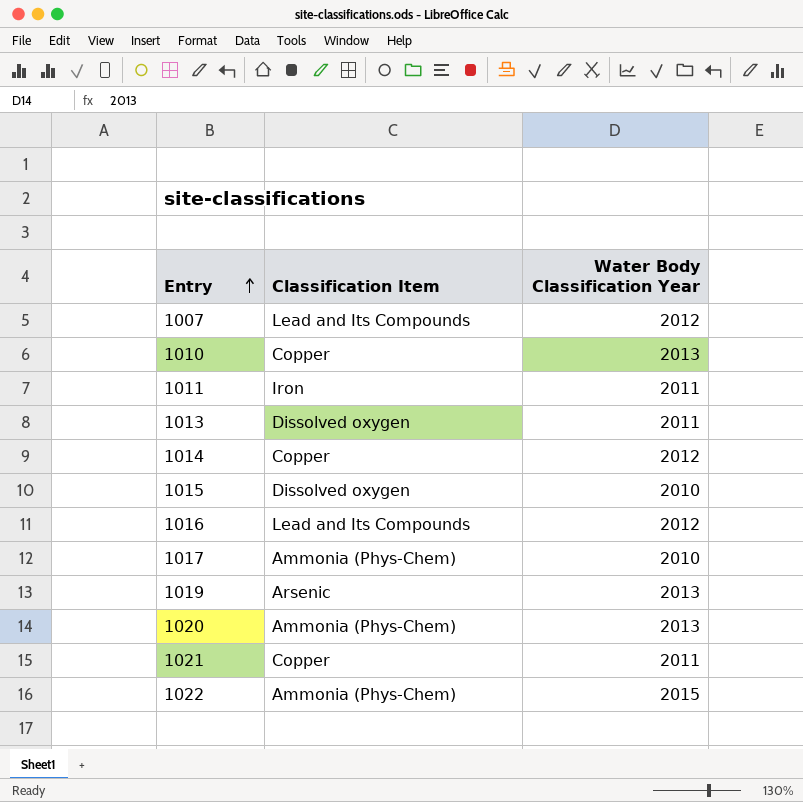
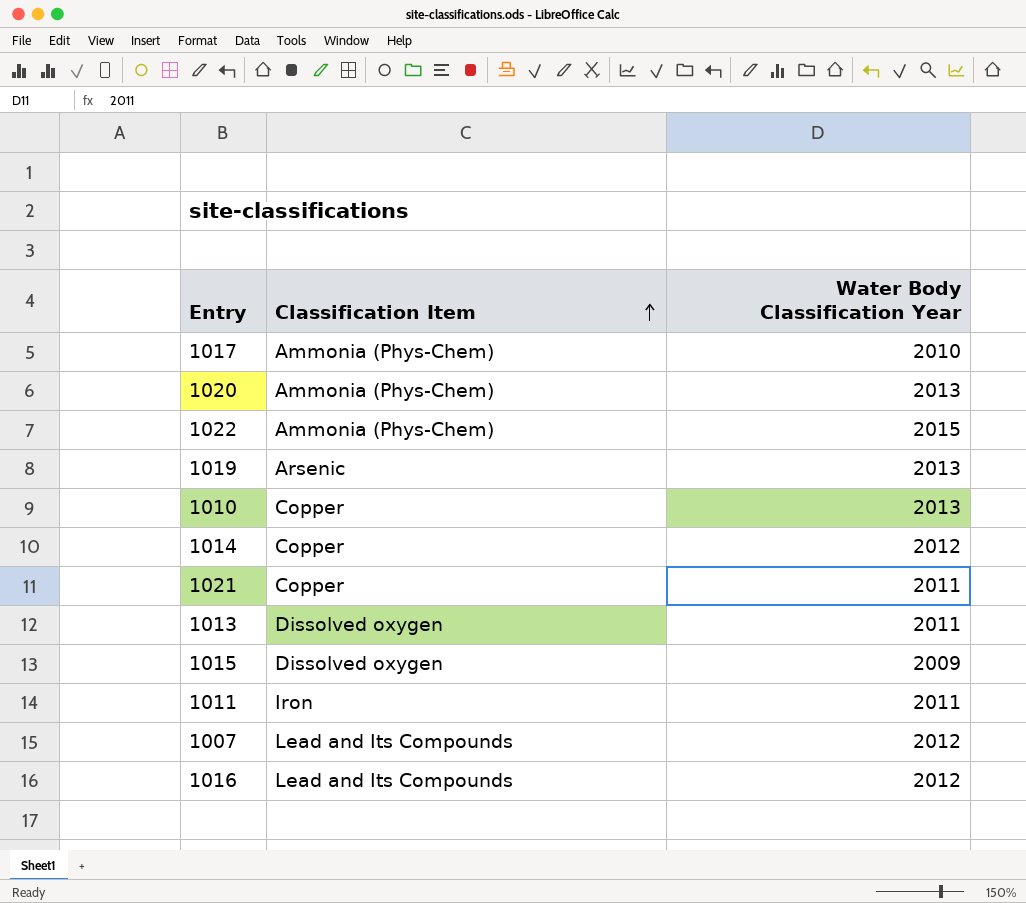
row order: Entry ascending -> Classification Item ascending
1015 | Water Body Classification Year: 2010 -> 2009

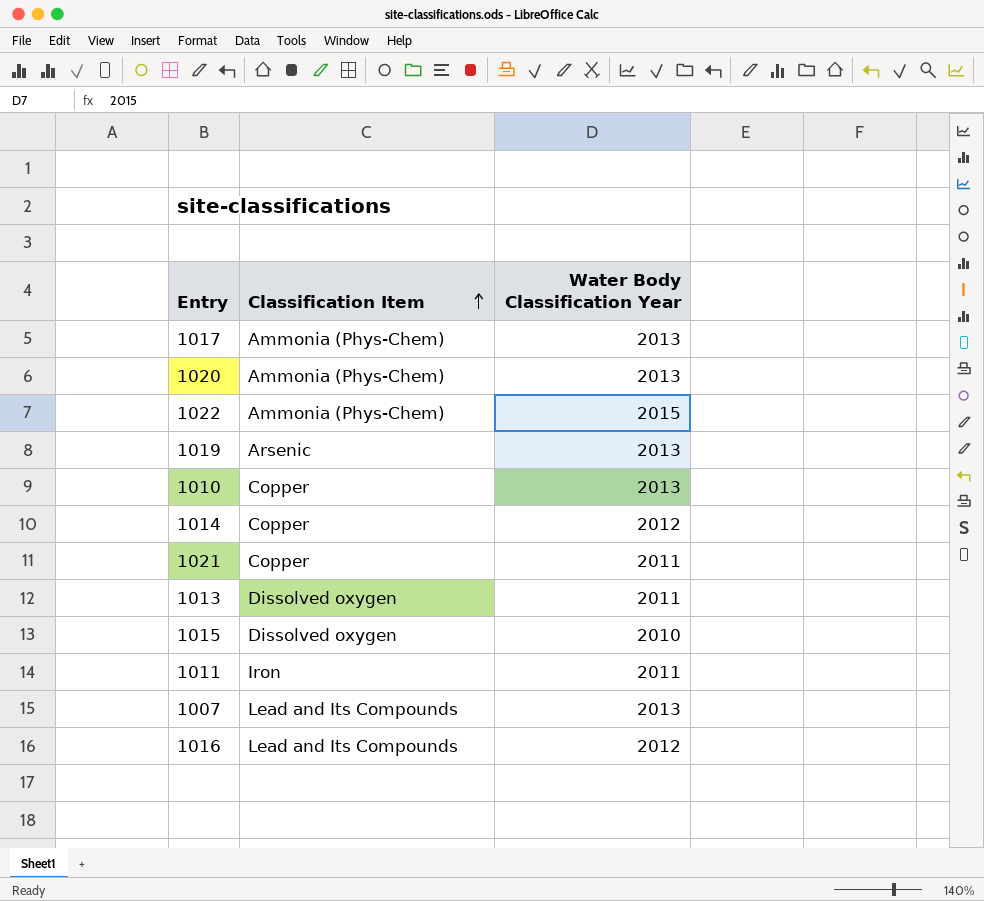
1017 | Water Body Classification Year: 2010 -> 2013
1015 | Water Body Classification Year: 2009 -> 2010
1007 | Water Body Classification Year: 2012 -> 2013

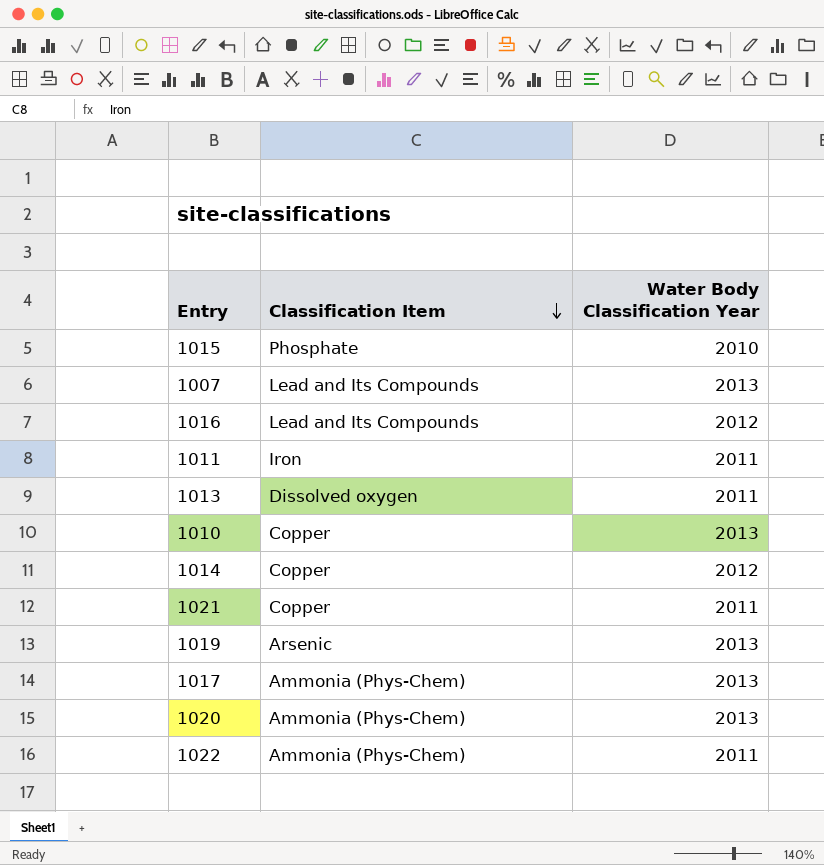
row order: Classification Item ascending -> Classification Item descending
1015 | Classification Item: Dissolved oxygen -> Phosphate
1022 | Water Body Classification Year: 2015 -> 2011

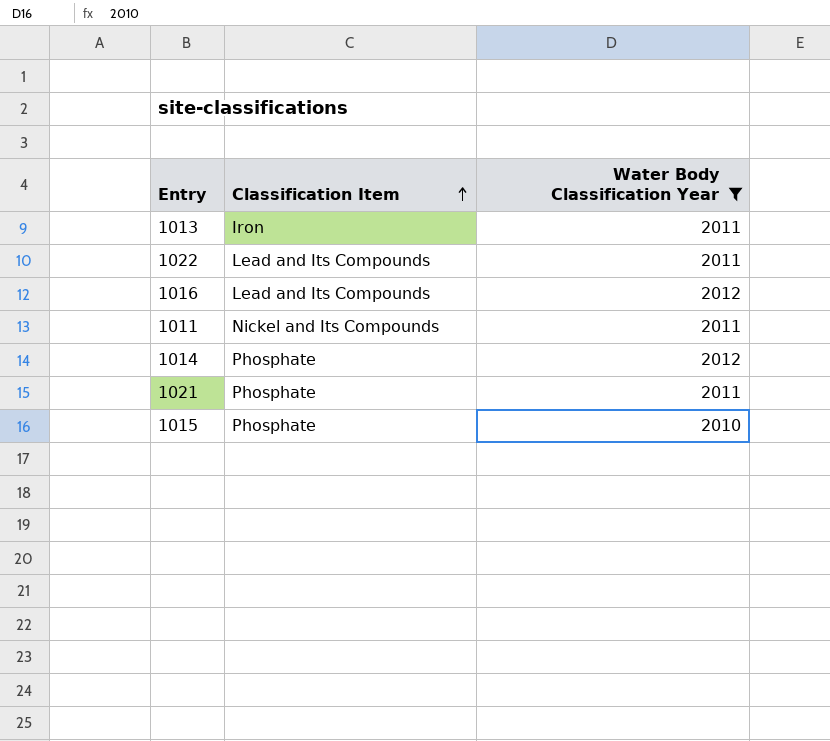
filter: none -> Water Body Classification Year != 2013
row order: Classification Item descending -> Classification Item ascending
1013 | Classification Item: Dissolved oxygen -> Iron
1022 | Classification Item: Ammonia (Phys-Chem) -> Lead and Its Compounds
1011 | Classification Item: Iron -> Nickel and Its Compounds
1014 | Classification Item: Copper -> Phosphate
1021 | Classification Item: Copper -> Phosphate

